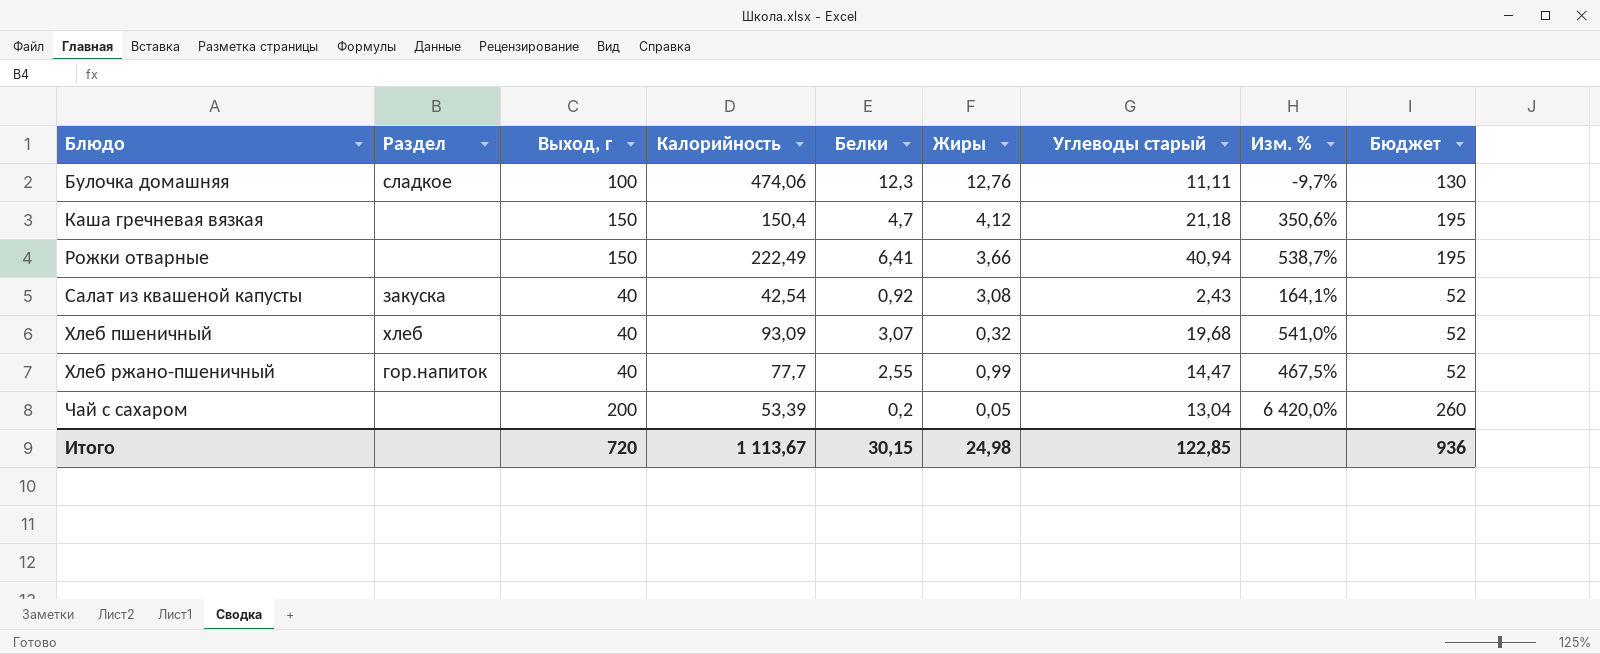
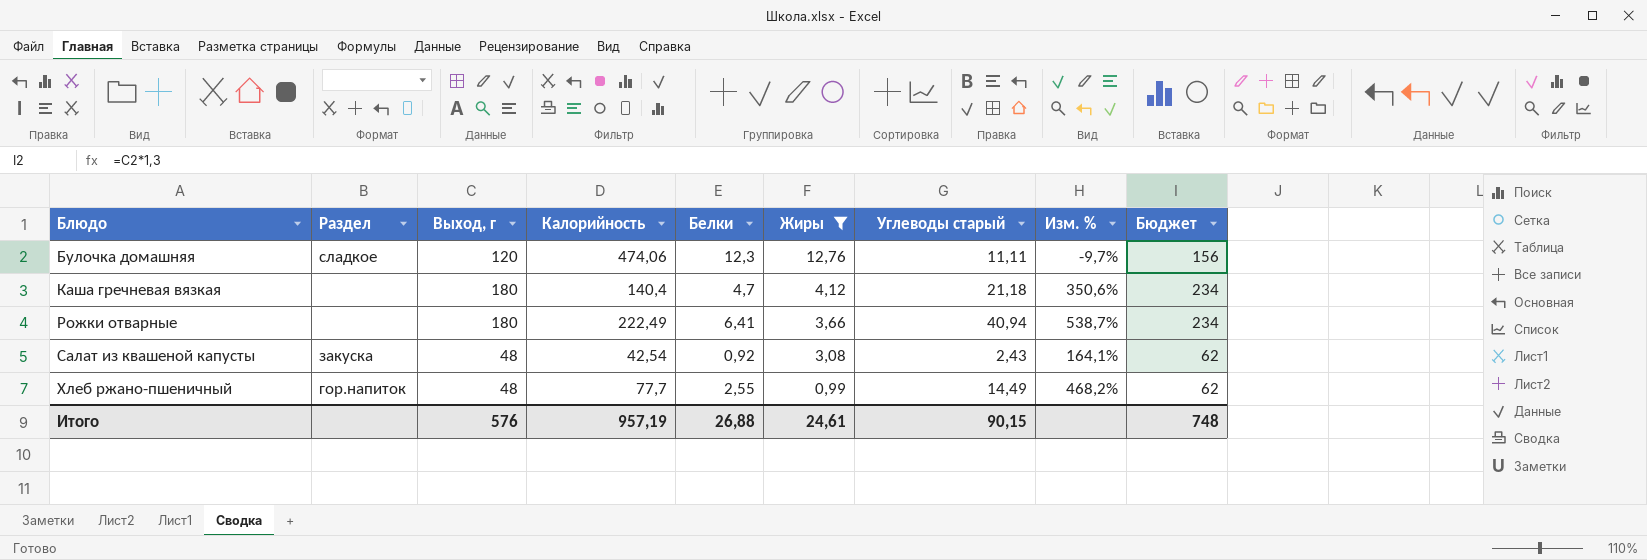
filter: none -> Жиры >= 0,99
Булочка домашняя | Выход, г: 100 -> 120
Булочка домашняя | Бюджет: 130 -> 156
Каша гречневая вязкая | Выход, г: 150 -> 180
Каша гречневая вязкая | Калорийность: 150,4 -> 140,4
Каша гречневая вязкая | Бюджет: 195 -> 234
Рожки отварные | Выход, г: 150 -> 180
Рожки отварные | Бюджет: 195 -> 234
Салат из квашеной капусты | Выход, г: 40 -> 48
Салат из квашеной капусты | Бюджет: 52 -> 62
Хлеб ржано-пшеничный | Выход, г: 40 -> 48
Хлеб ржано-пшеничный | Углеводы старый: 14,47 -> 14,49
Хлеб ржано-пшеничный | Изм. %: 467,5% -> 468,2%
Хлеб ржано-пшеничный | Бюджет: 52 -> 62
Итого | Выход, г: 720 -> 576
Итого | Калорийность: 1 113,67 -> 957,19
Итого | Белки: 30,15 -> 26,88
Итого | Жиры: 24,98 -> 24,61
Итого | Углеводы старый: 122,85 -> 90,15
Итого | Бюджет: 936 -> 748

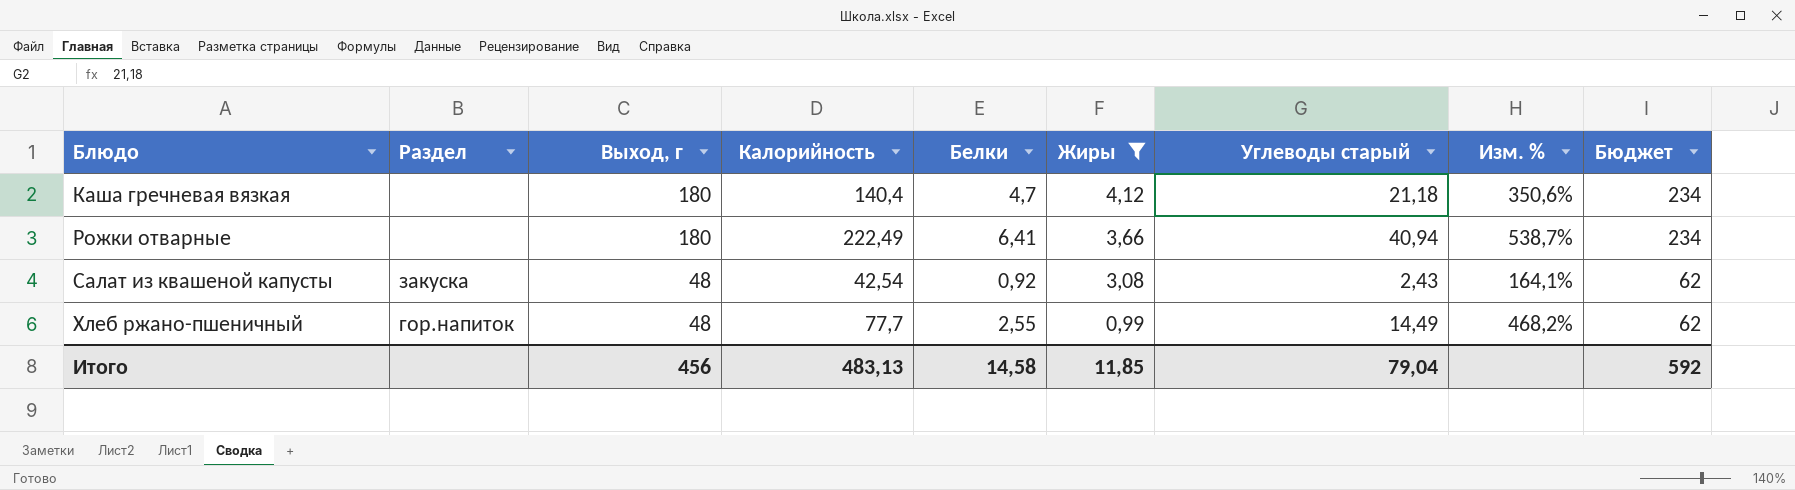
row Булочка домашняя: сладкое | 120 | 474,06 | 12,3 | 12,76 | 11,11 | -9,7% | 156 -> none
Итого | Выход, г: 576 -> 456
Итого | Калорийность: 957,19 -> 483,13
Итого | Белки: 26,88 -> 14,58
Итого | Жиры: 24,61 -> 11,85
Итого | Углеводы старый: 90,15 -> 79,04
Итого | Бюджет: 748 -> 592

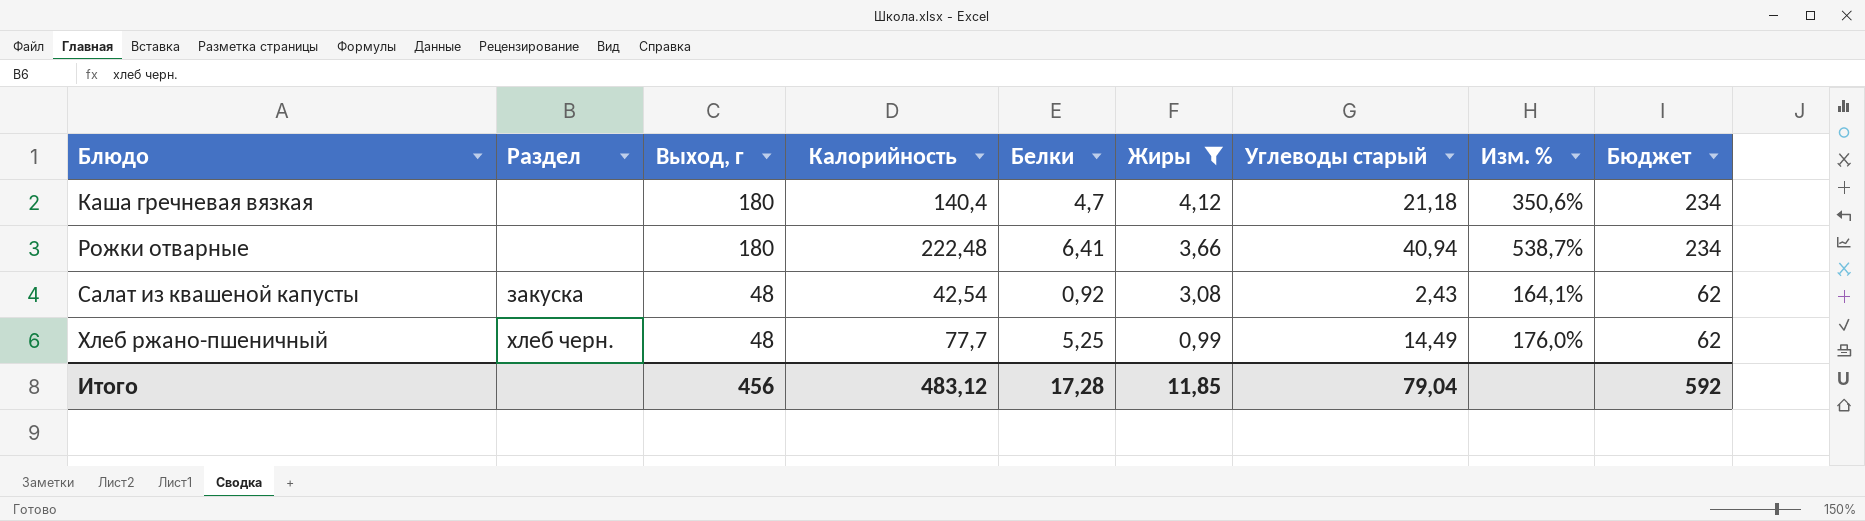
Рожки отварные | Калорийность: 222,49 -> 222,48
Хлеб ржано-пшеничный | Раздел: гор.напиток -> хлеб черн.
Хлеб ржано-пшеничный | Белки: 2,55 -> 5,25
Хлеб ржано-пшеничный | Изм. %: 468,2% -> 176,0%
Итого | Калорийность: 483,13 -> 483,12
Итого | Белки: 14,58 -> 17,28

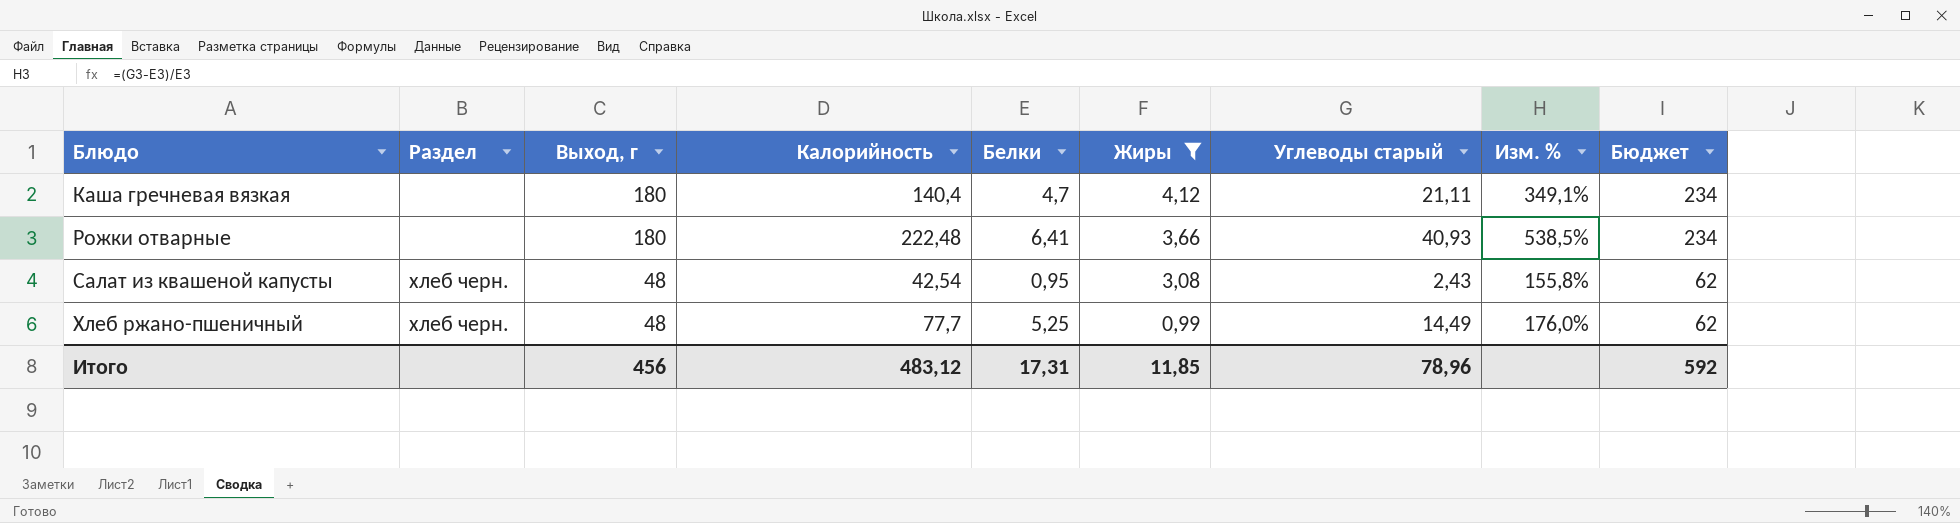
Каша гречневая вязкая | Углеводы старый: 21,18 -> 21,11
Каша гречневая вязкая | Изм. %: 350,6% -> 349,1%
Рожки отварные | Углеводы старый: 40,94 -> 40,93
Рожки отварные | Изм. %: 538,7% -> 538,5%
Салат из квашеной капусты | Раздел: закуска -> хлеб черн.
Салат из квашеной капусты | Белки: 0,92 -> 0,95
Салат из квашеной капусты | Изм. %: 164,1% -> 155,8%
Итого | Белки: 17,28 -> 17,31
Итого | Углеводы старый: 79,04 -> 78,96

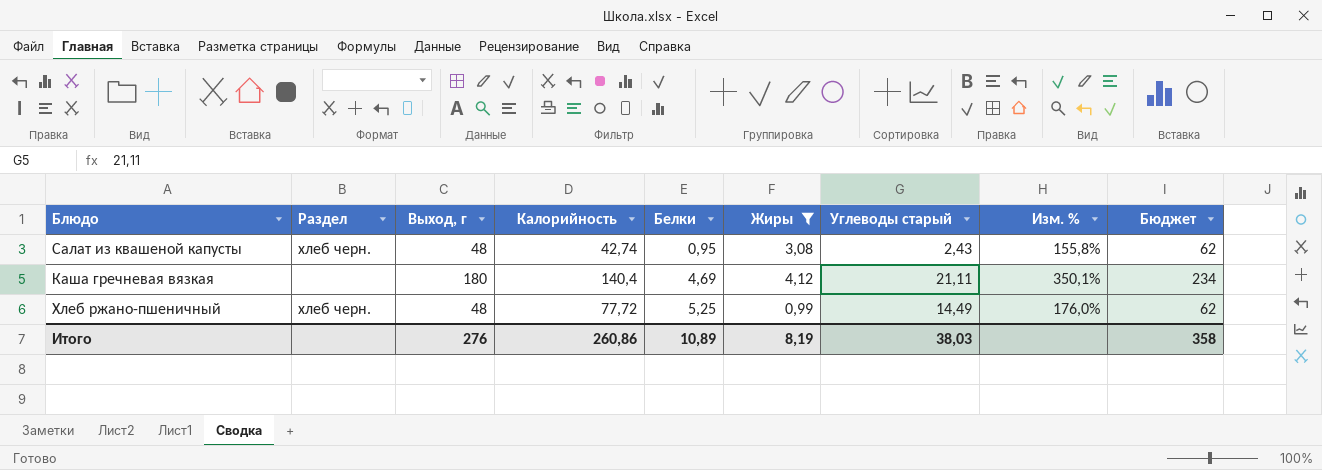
row order: Блюдо ascending -> Белки ascending
row Рожки отварные: none | 180 | 222,48 | 6,41 | 3,66 | 40,93 | 538,5% | 234 -> none
Салат из квашеной капусты | Калорийность: 42,54 -> 42,74
Каша гречневая вязкая | Белки: 4,7 -> 4,69
Каша гречневая вязкая | Изм. %: 349,1% -> 350,1%
Хлеб ржано-пшеничный | Калорийность: 77,7 -> 77,72
Итого | Выход, г: 456 -> 276
Итого | Калорийность: 483,12 -> 260,86
Итого | Белки: 17,31 -> 10,89
Итого | Жиры: 11,85 -> 8,19
Итого | Углеводы старый: 78,96 -> 38,03
Итого | Бюджет: 592 -> 358

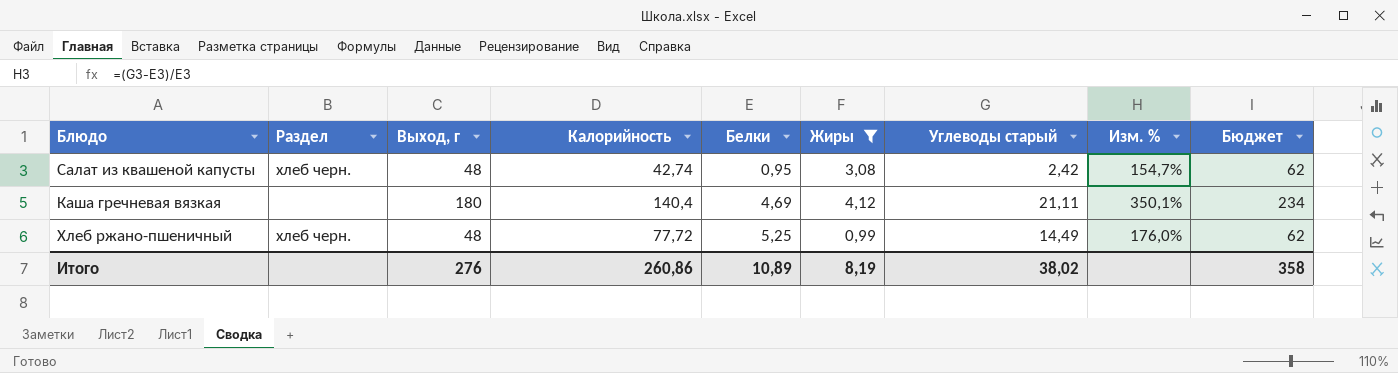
Салат из квашеной капусты | Углеводы старый: 2,43 -> 2,42
Салат из квашеной капусты | Изм. %: 155,8% -> 154,7%
Итого | Углеводы старый: 38,03 -> 38,02

